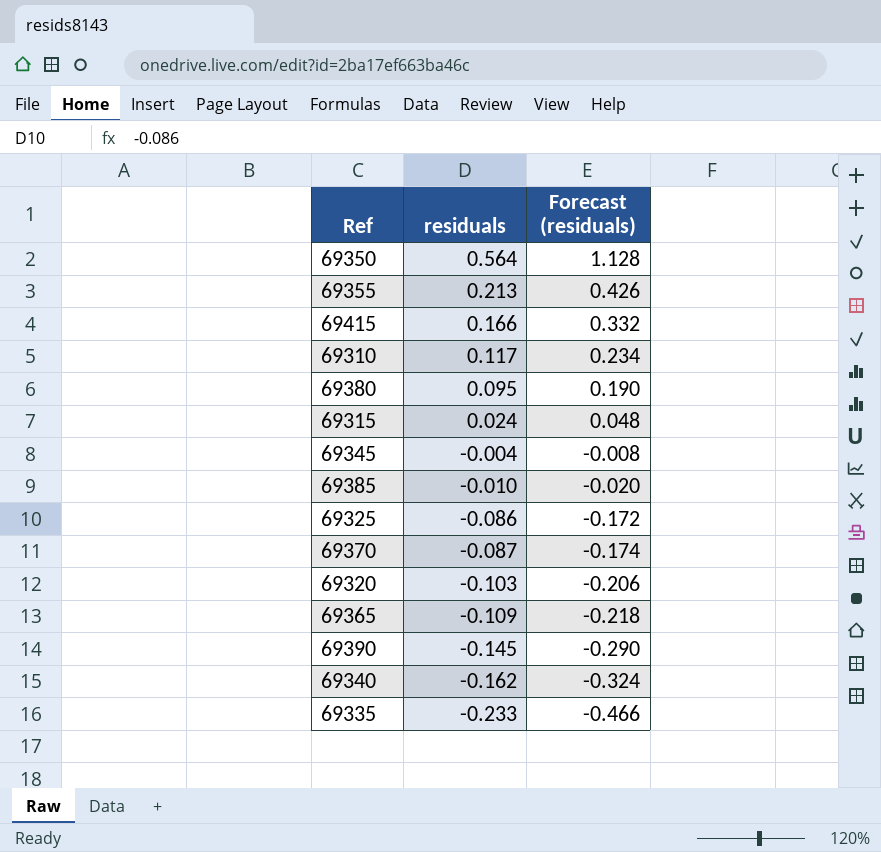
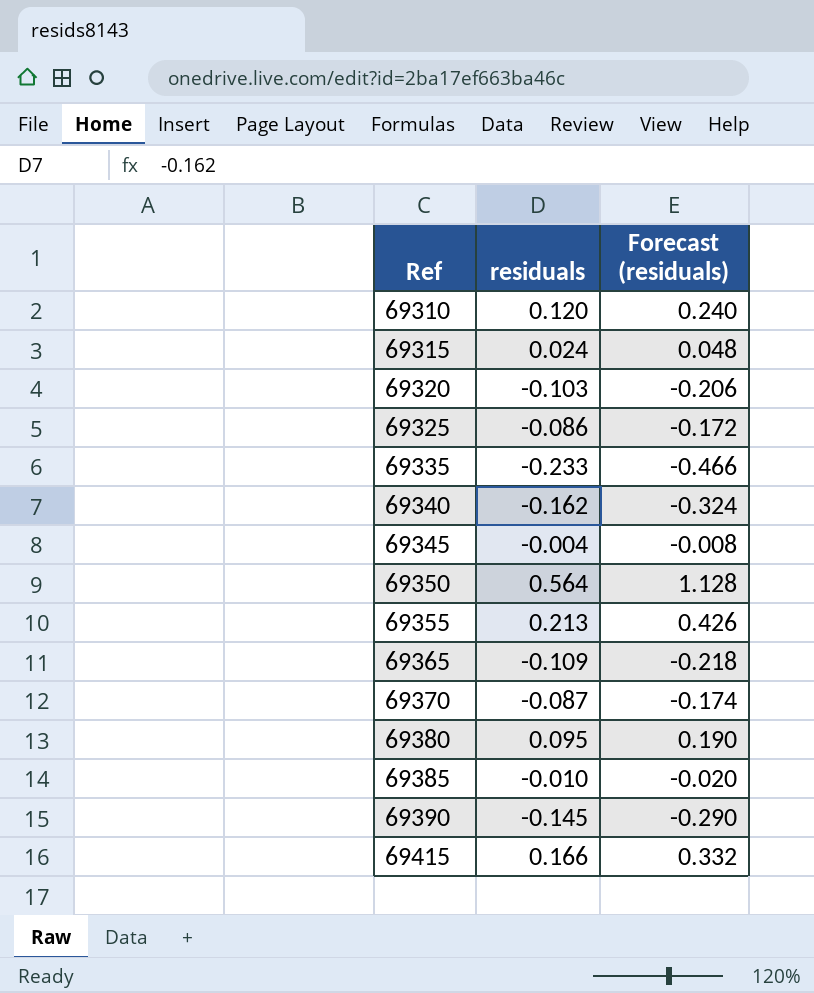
row order: residuals descending -> Ref ascending
69310 | residuals: 0.117 -> 0.120
69310 | Forecast (residuals): 0.234 -> 0.240

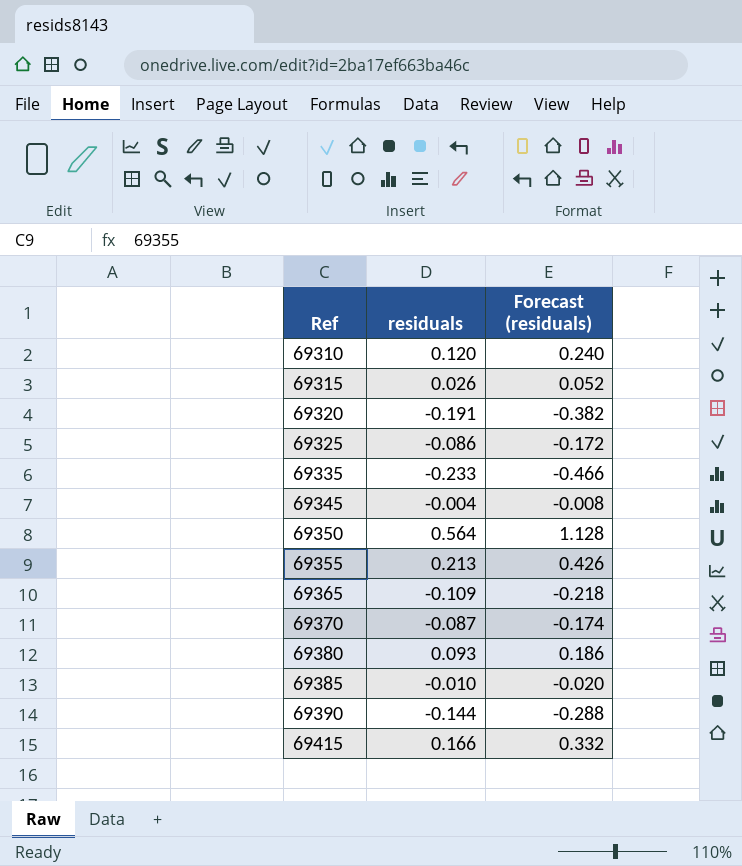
row 69340: -0.162 | -0.324 -> none
69315 | residuals: 0.024 -> 0.026
69315 | Forecast (residuals): 0.048 -> 0.052
69320 | residuals: -0.103 -> -0.191
69320 | Forecast (residuals): -0.206 -> -0.382
69380 | residuals: 0.095 -> 0.093
69380 | Forecast (residuals): 0.190 -> 0.186
69390 | residuals: -0.145 -> -0.144
69390 | Forecast (residuals): -0.290 -> -0.288

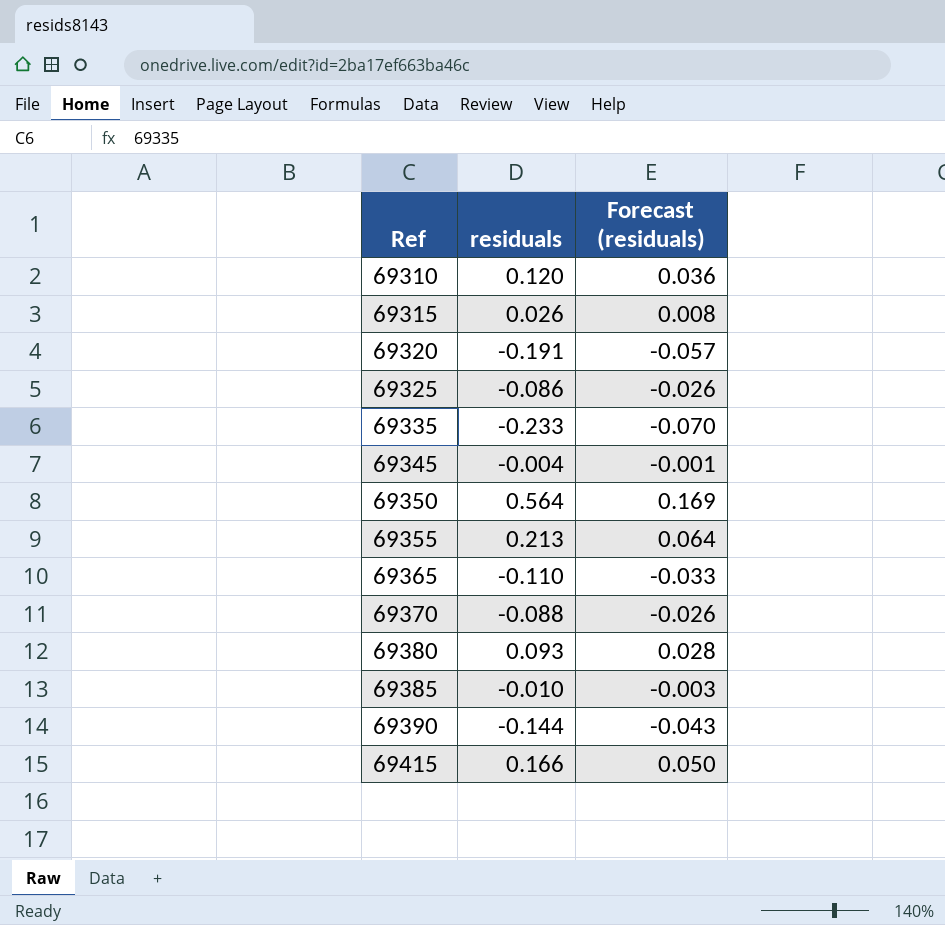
column Forecast (residuals) | formula: [residuals] * 2 -> [residuals] * 0.3
69365 | residuals: -0.109 -> -0.110
69370 | residuals: -0.087 -> -0.088

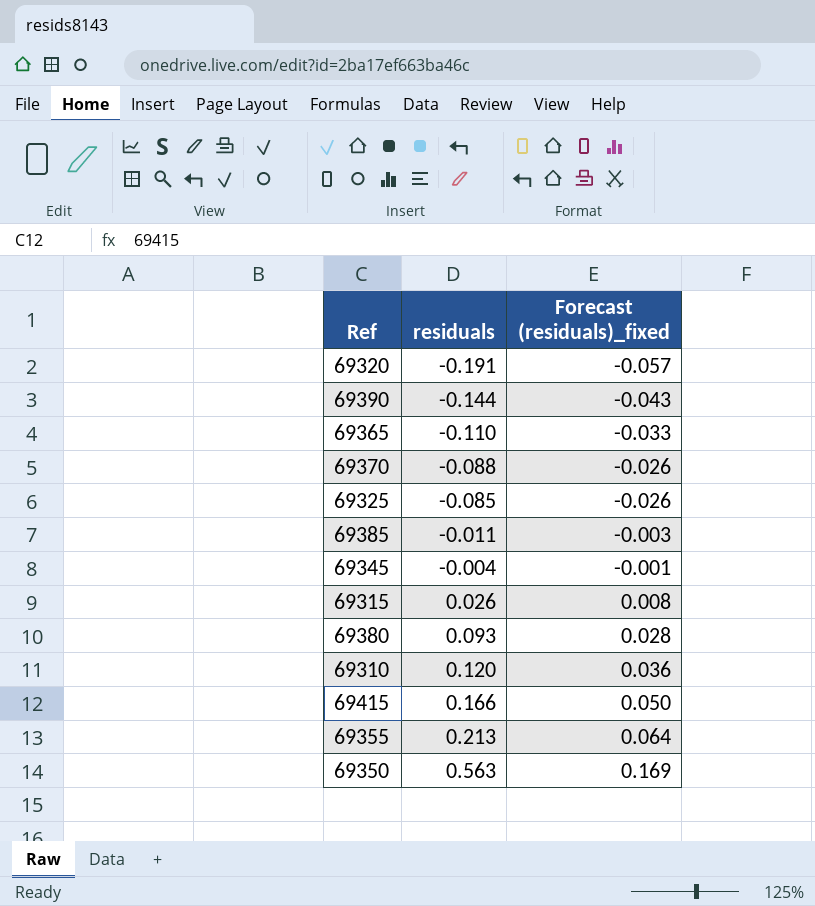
row order: Ref ascending -> residuals ascending
column name: Forecast (residuals) -> Forecast (residuals)_fixed
row 69335: -0.233 | -0.070 -> none
69325 | residuals: -0.086 -> -0.085
69385 | residuals: -0.010 -> -0.011
69350 | residuals: 0.564 -> 0.563

